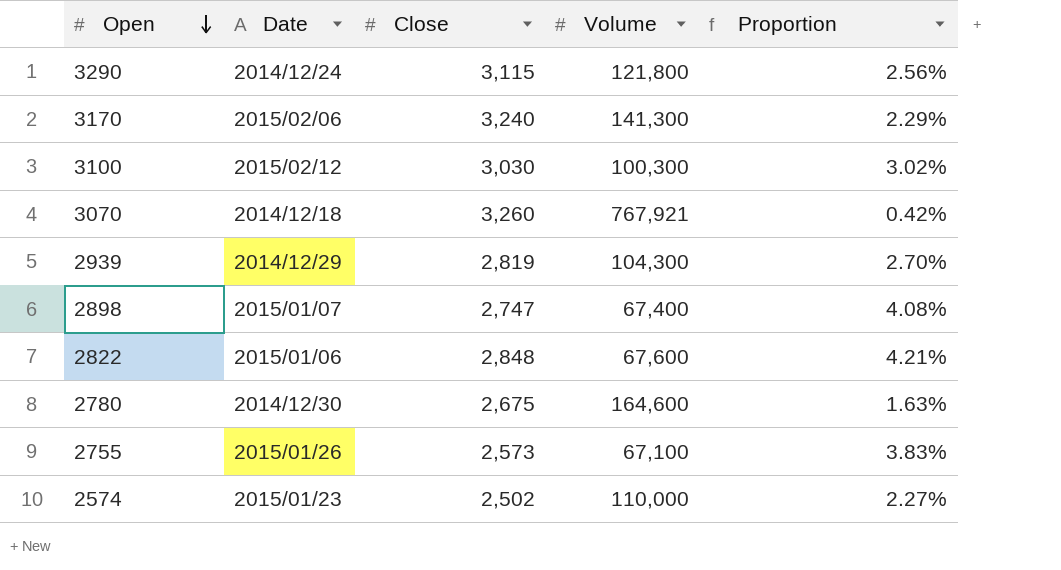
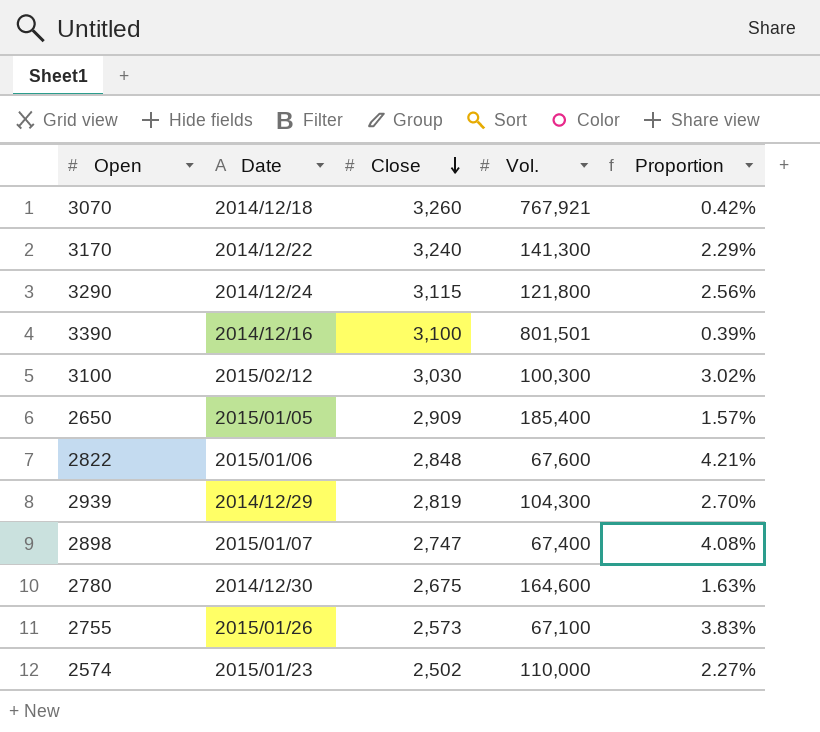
row order: Open descending -> Close descending
column name: Volume -> Vol.
3170 | Date: 2015/02/06 -> 2014/12/22
row 3390: none -> 2014/12/16 | 3,100 | 801,501 | 0.39%
row 2650: none -> 2015/01/05 | 2,909 | 185,400 | 1.57%

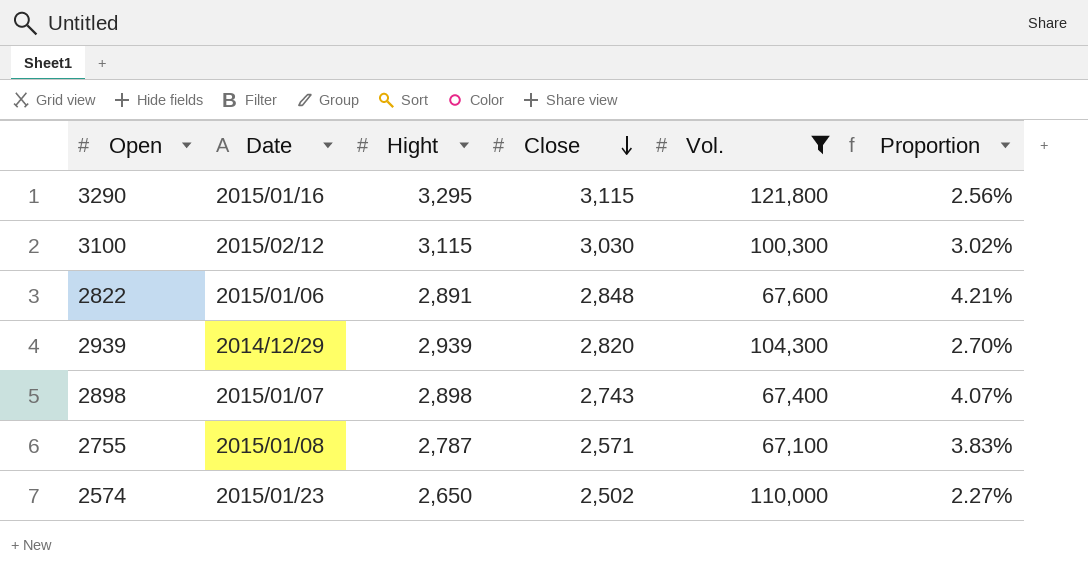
filter: none -> Vol. <= 121,800
column Hight | position: none -> 3
3290 | Date: 2014/12/24 -> 2015/01/16
2939 | Close: 2,819 -> 2,820
2898 | Close: 2,747 -> 2,743
2898 | Proportion: 4.08% -> 4.07%
2755 | Date: 2015/01/26 -> 2015/01/08
2755 | Close: 2,573 -> 2,571

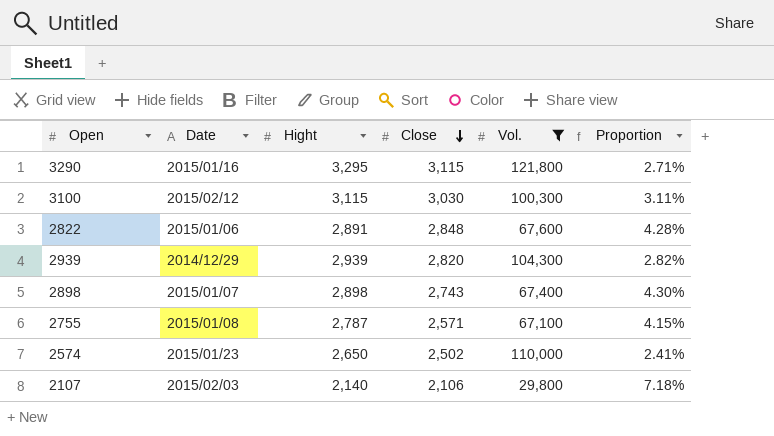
column Proportion | formula: [Close] / [Vol.] -> [Hight] / [Vol.]
row 2107: none -> 2015/02/03 | 2,140 | 2,106 | 29,800 | 7.18%

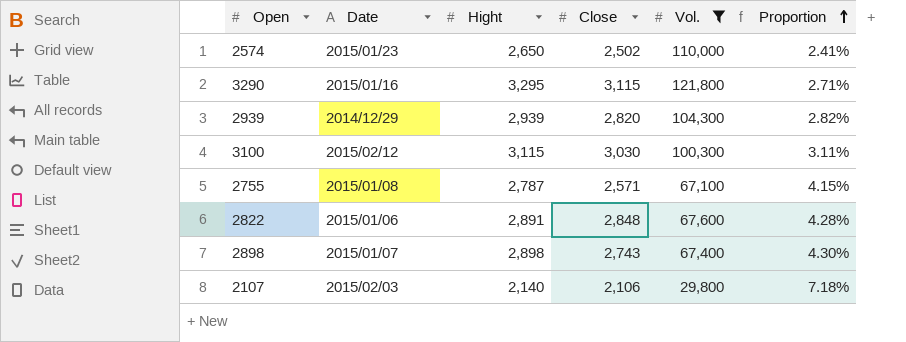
row order: Close descending -> Proportion ascending

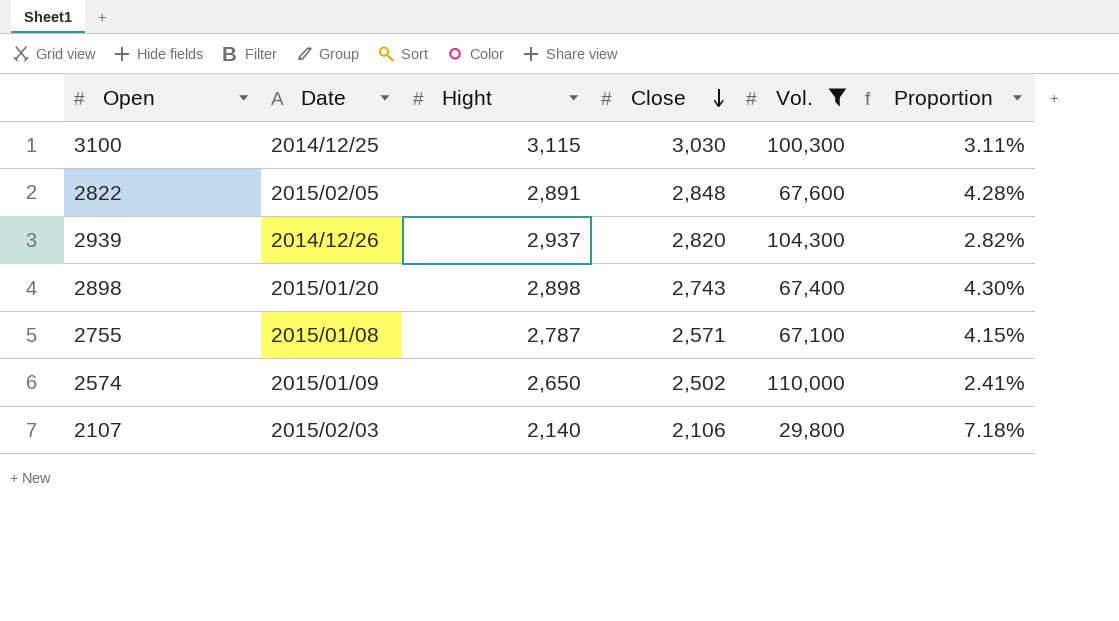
row order: Proportion ascending -> Close descending
row 3290: 2015/01/16 | 3,295 | 3,115 | 121,800 | 2.71% -> none
3100 | Date: 2015/02/12 -> 2014/12/25
2822 | Date: 2015/01/06 -> 2015/02/05
2939 | Date: 2014/12/29 -> 2014/12/26
2939 | Hight: 2,939 -> 2,937
2898 | Date: 2015/01/07 -> 2015/01/20
2574 | Date: 2015/01/23 -> 2015/01/09

